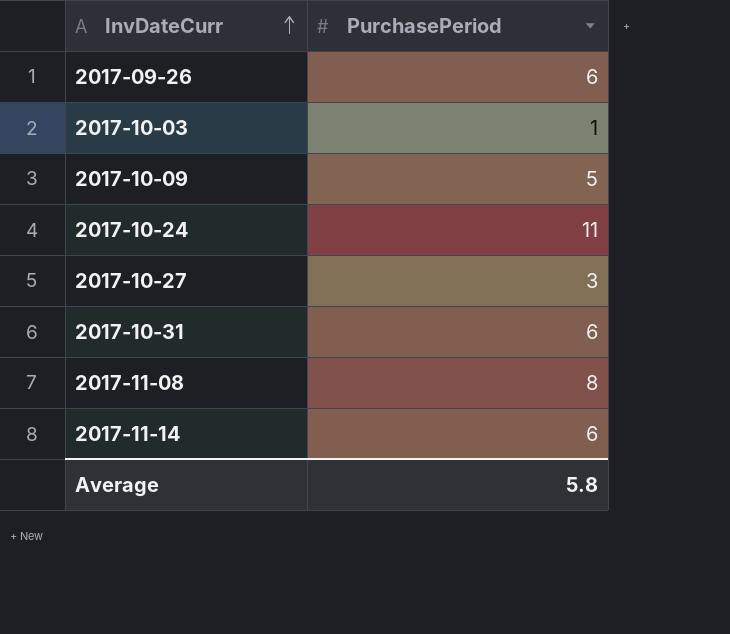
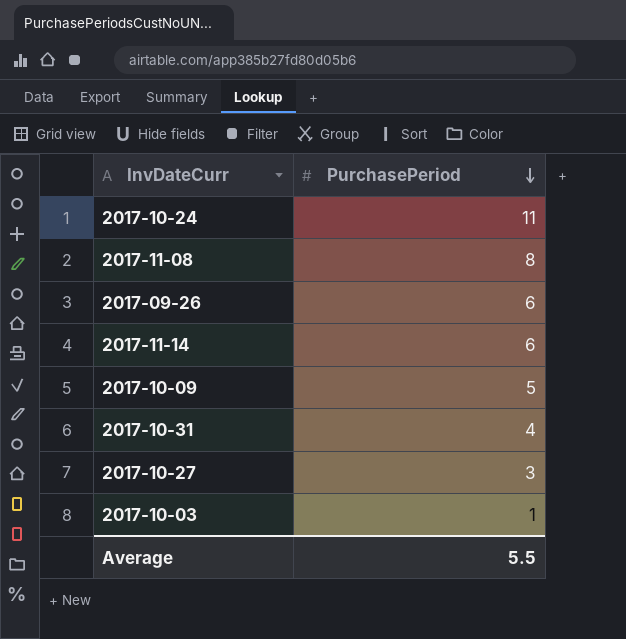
row order: InvDateCurr ascending -> PurchasePeriod descending
2017-10-31 | PurchasePeriod: 6 -> 4
Average | PurchasePeriod: 5.8 -> 5.5

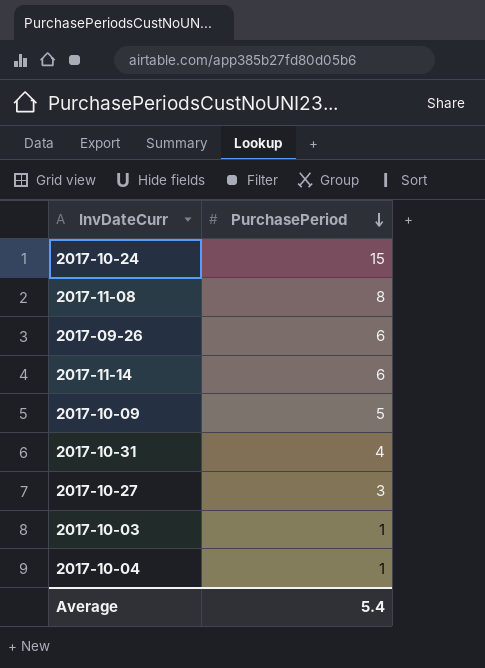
2017-10-24 | PurchasePeriod: 11 -> 15
row 2017-10-04: none -> 1
Average | PurchasePeriod: 5.5 -> 5.4

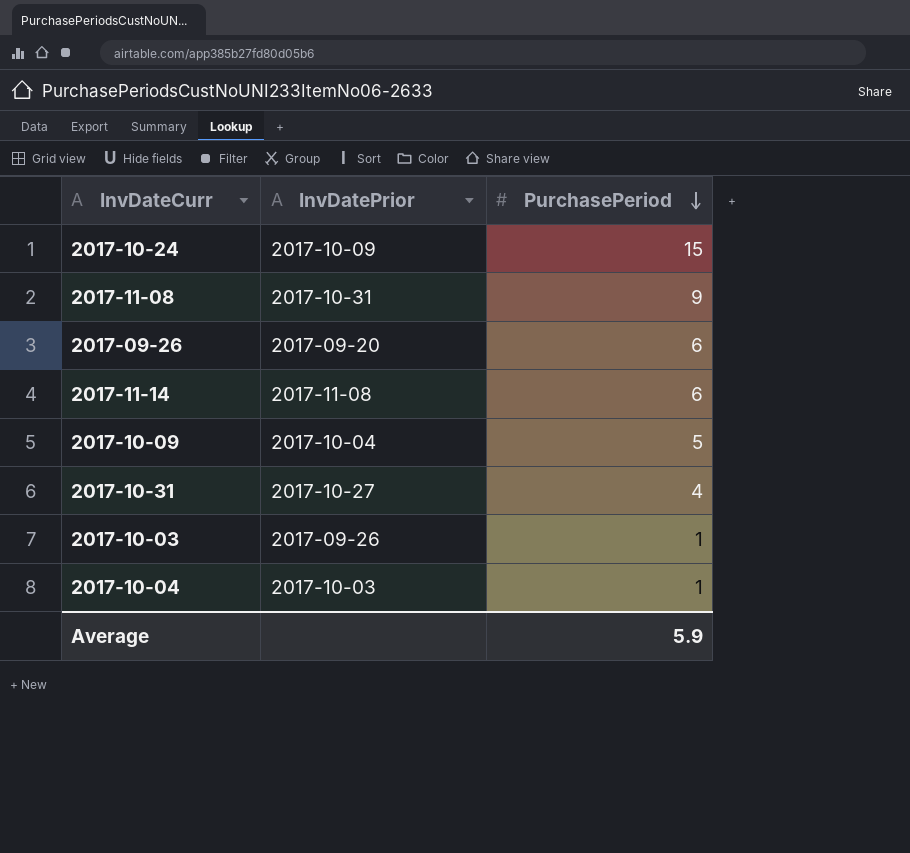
column InvDatePrior | position: none -> 2
row 2017-10-27: 3 -> none
2017-11-08 | PurchasePeriod: 8 -> 9
Average | PurchasePeriod: 5.4 -> 5.9

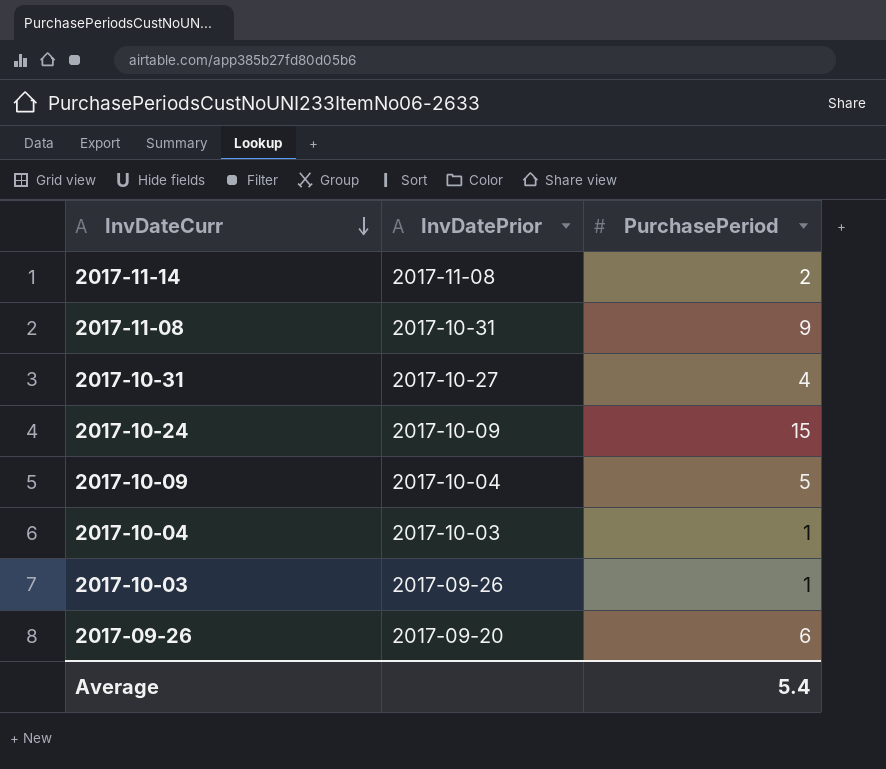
row order: PurchasePeriod descending -> InvDateCurr descending
2017-11-14 | PurchasePeriod: 6 -> 2
Average | PurchasePeriod: 5.9 -> 5.4

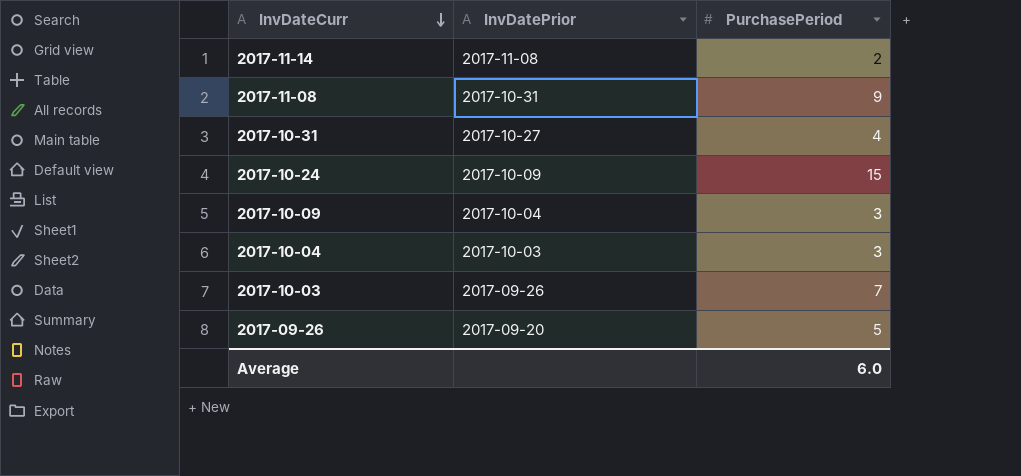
2017-10-09 | PurchasePeriod: 5 -> 3
2017-10-04 | PurchasePeriod: 1 -> 3
2017-10-03 | PurchasePeriod: 1 -> 7
2017-09-26 | PurchasePeriod: 6 -> 5
Average | PurchasePeriod: 5.4 -> 6.0

